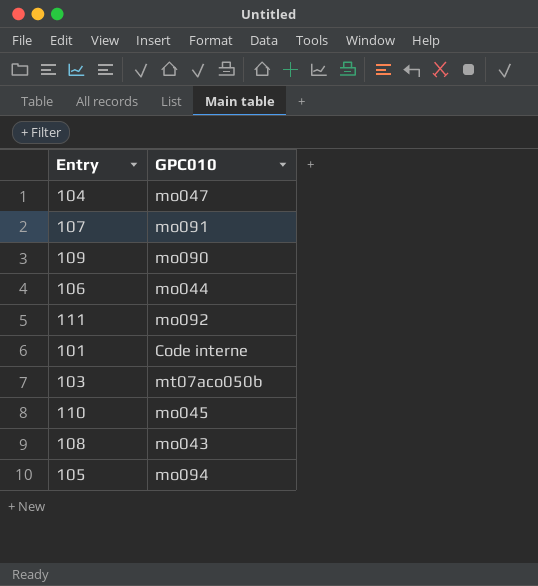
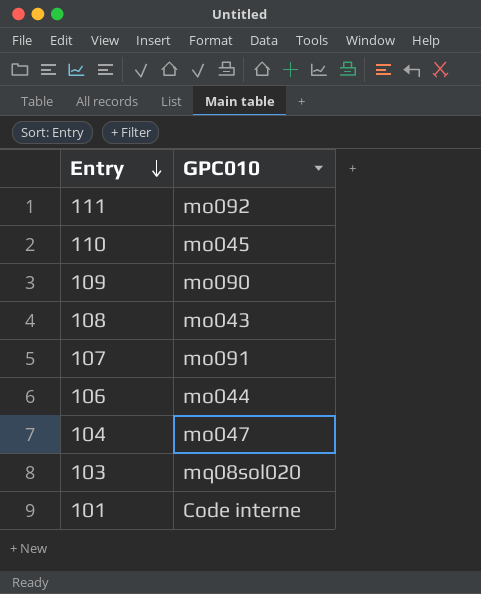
row order: none -> Entry descending
row 105: mo094 -> none
103 | GPC010: mt07aco050b -> mq08sol020

